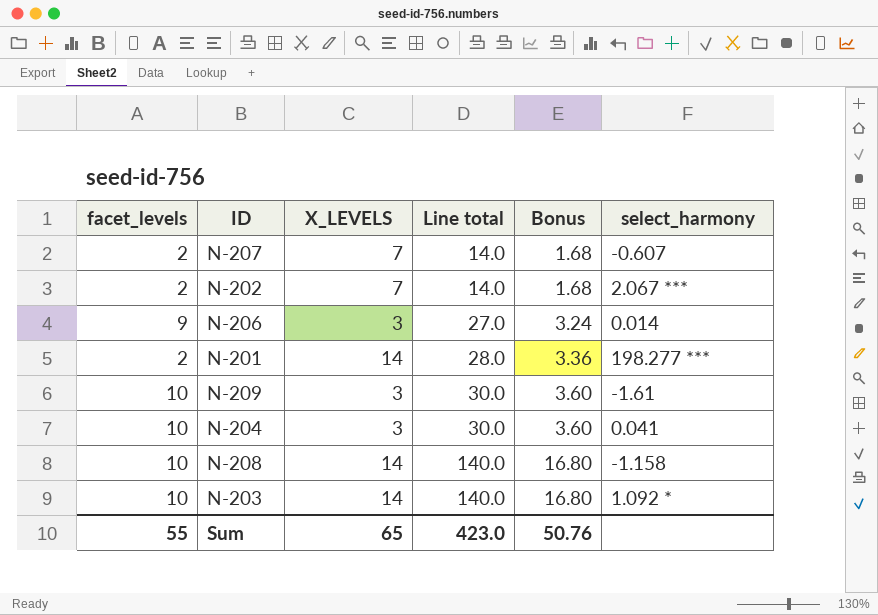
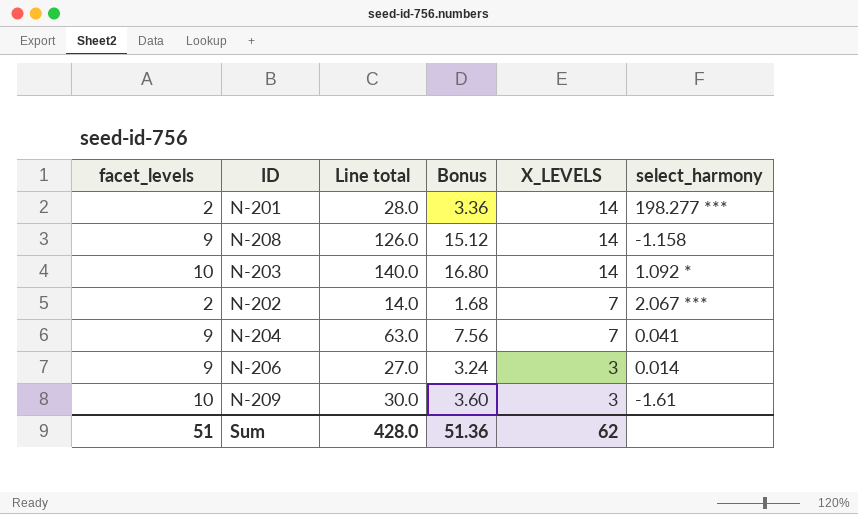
row order: Line total ascending -> X_LEVELS descending
column X_LEVELS | position: 3 -> 5
row N-207: 2 | 7 | 14.0 | 1.68 | -0.607 -> none
N-208 | facet_levels: 10 -> 9
N-208 | Line total: 140.0 -> 126.0
N-208 | Bonus: 16.80 -> 15.12
N-204 | facet_levels: 10 -> 9
N-204 | Line total: 30.0 -> 63.0
N-204 | Bonus: 3.60 -> 7.56
N-204 | X_LEVELS: 3 -> 7
Sum | facet_levels: 55 -> 51
Sum | Line total: 423.0 -> 428.0
Sum | Bonus: 50.76 -> 51.36
Sum | X_LEVELS: 65 -> 62

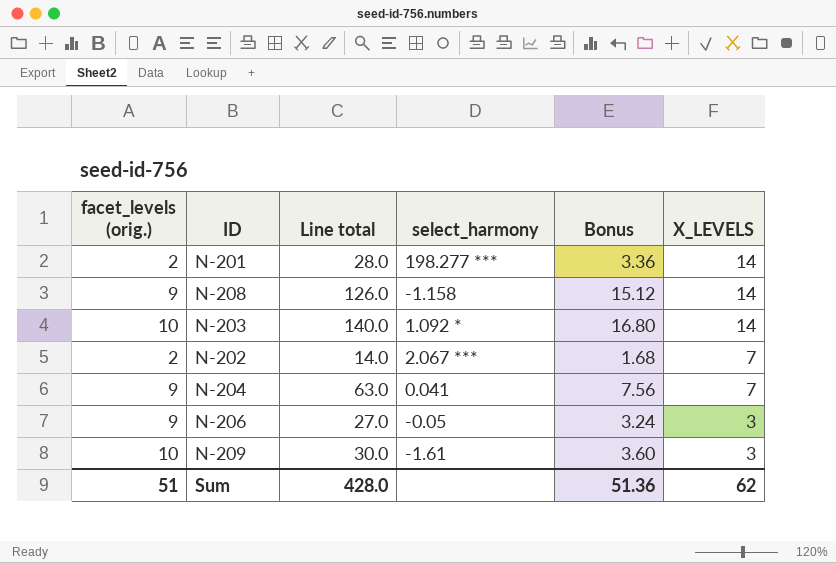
column name: facet_levels -> facet_levels (orig.)
column select_harmony | position: 6 -> 4
N-206 | select_harmony: 0.014 -> -0.05

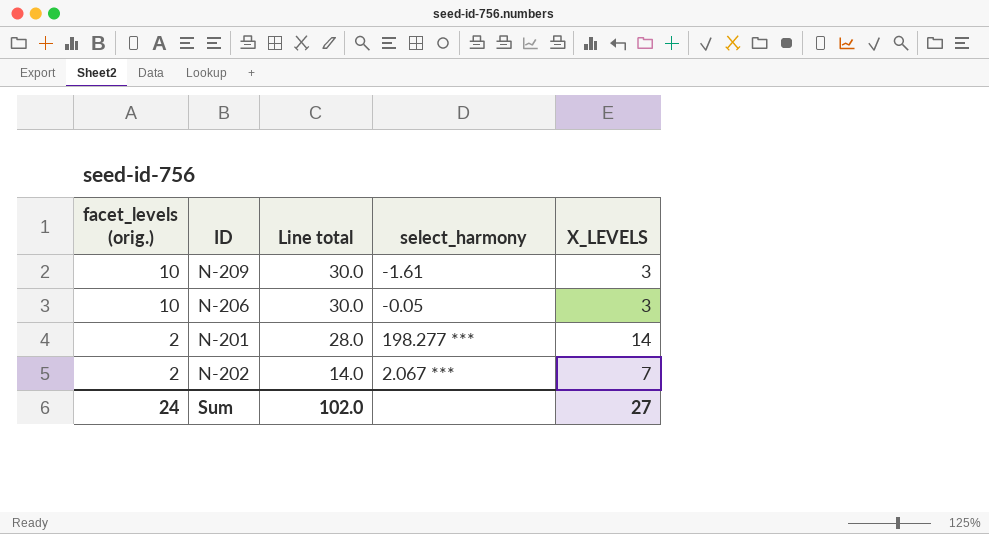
row order: X_LEVELS descending -> facet_levels (orig.) descending
column Bonus | formula: [Line total] * 0.12 -> none
row N-208: 9 | 126.0 | -1.158 | 15.12 | 14 -> none
row N-203: 10 | 140.0 | 1.092 * | 16.80 | 14 -> none
row N-204: 9 | 63.0 | 0.041 | 7.56 | 7 -> none
N-206 | facet_levels (orig.): 9 -> 10
N-206 | Line total: 27.0 -> 30.0
Sum | facet_levels (orig.): 51 -> 24
Sum | Line total: 428.0 -> 102.0
Sum | X_LEVELS: 62 -> 27

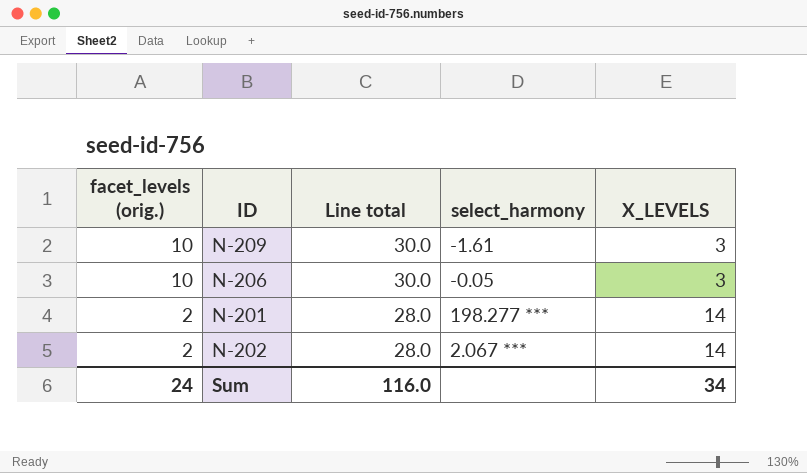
N-202 | Line total: 14.0 -> 28.0
N-202 | X_LEVELS: 7 -> 14
Sum | Line total: 102.0 -> 116.0
Sum | X_LEVELS: 27 -> 34

